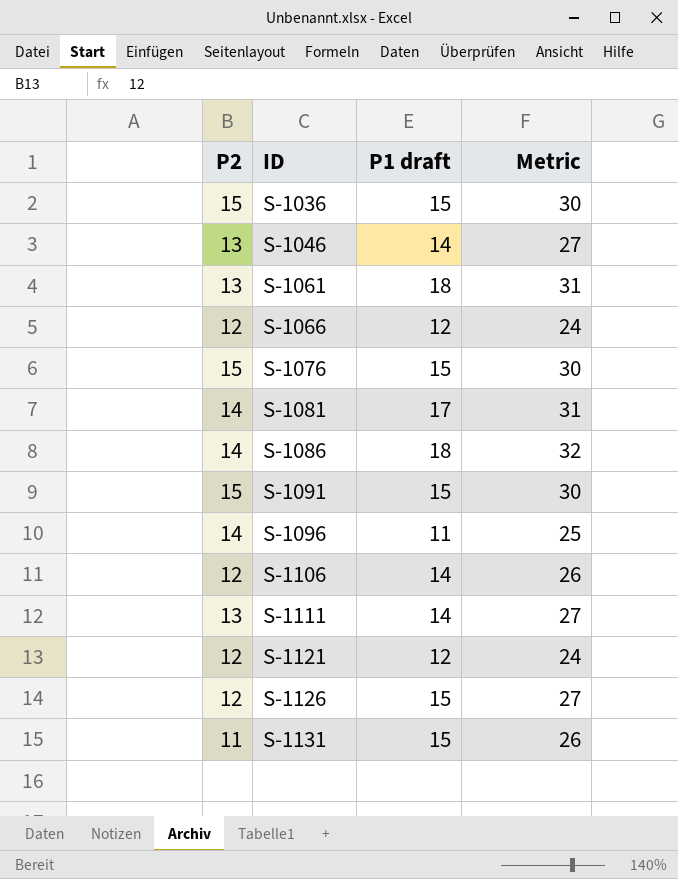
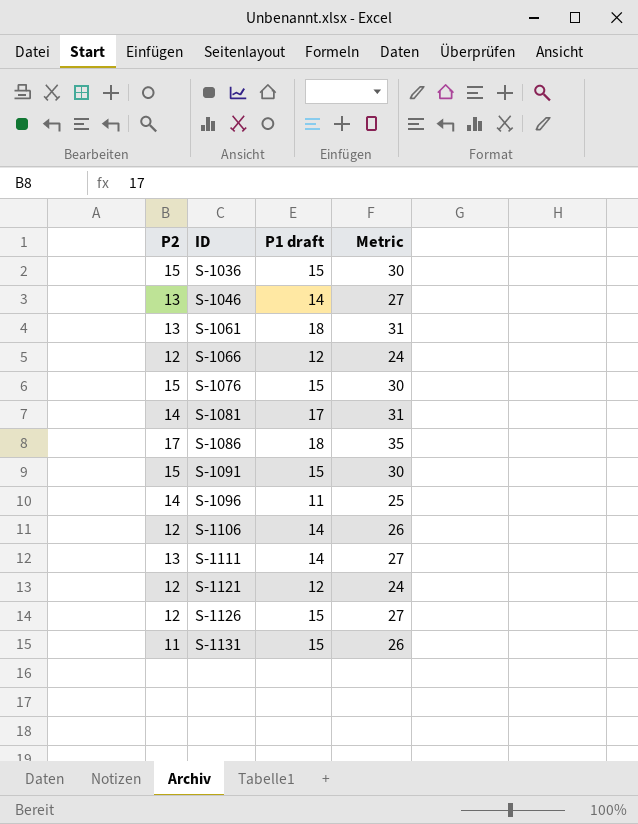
S-1086 | P2: 14 -> 17
S-1086 | Metric: 32 -> 35

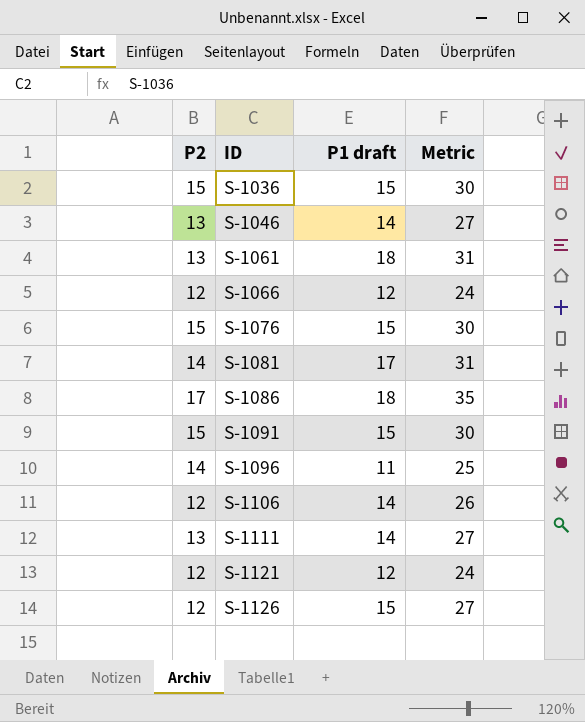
row S-1131: 11 | 15 | 26 -> none

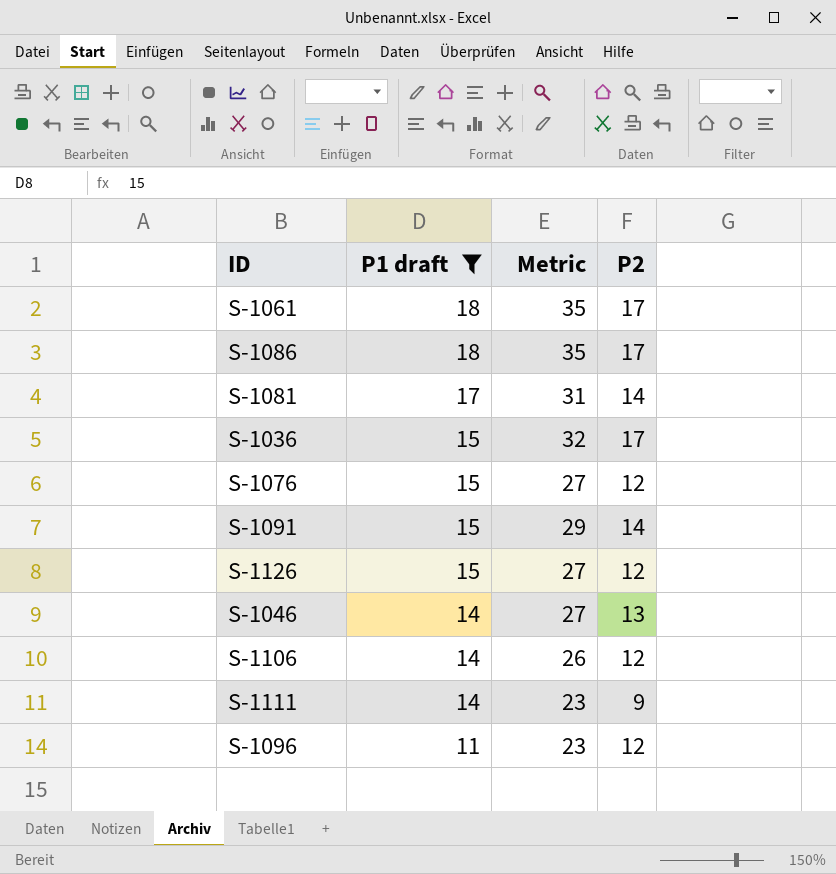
filter: none -> P1 draft != 12
row order: ID ascending -> P1 draft descending
column P2 | position: 1 -> 4
S-1061 | Metric: 31 -> 35
S-1061 | P2: 13 -> 17
S-1036 | Metric: 30 -> 32
S-1036 | P2: 15 -> 17
S-1076 | Metric: 30 -> 27
S-1076 | P2: 15 -> 12
S-1091 | Metric: 30 -> 29
S-1091 | P2: 15 -> 14
S-1111 | Metric: 27 -> 23
S-1111 | P2: 13 -> 9
S-1096 | Metric: 25 -> 23
S-1096 | P2: 14 -> 12

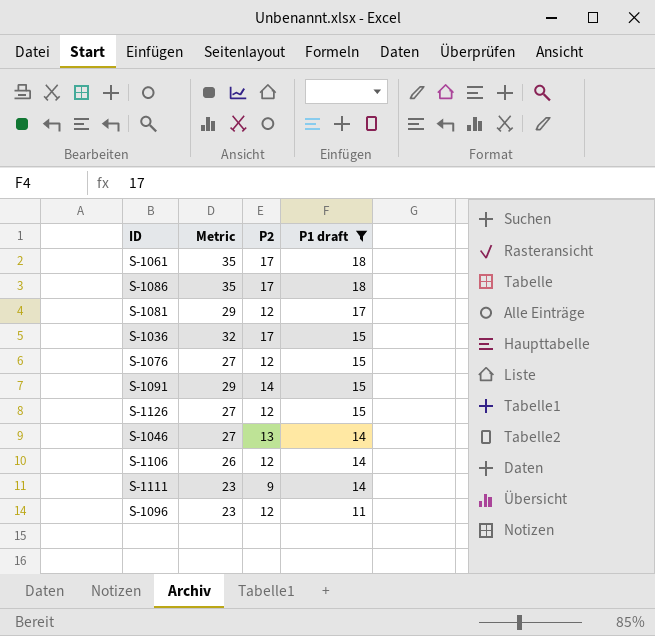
column P1 draft | position: 2 -> 4
S-1081 | Metric: 31 -> 29
S-1081 | P2: 14 -> 12

